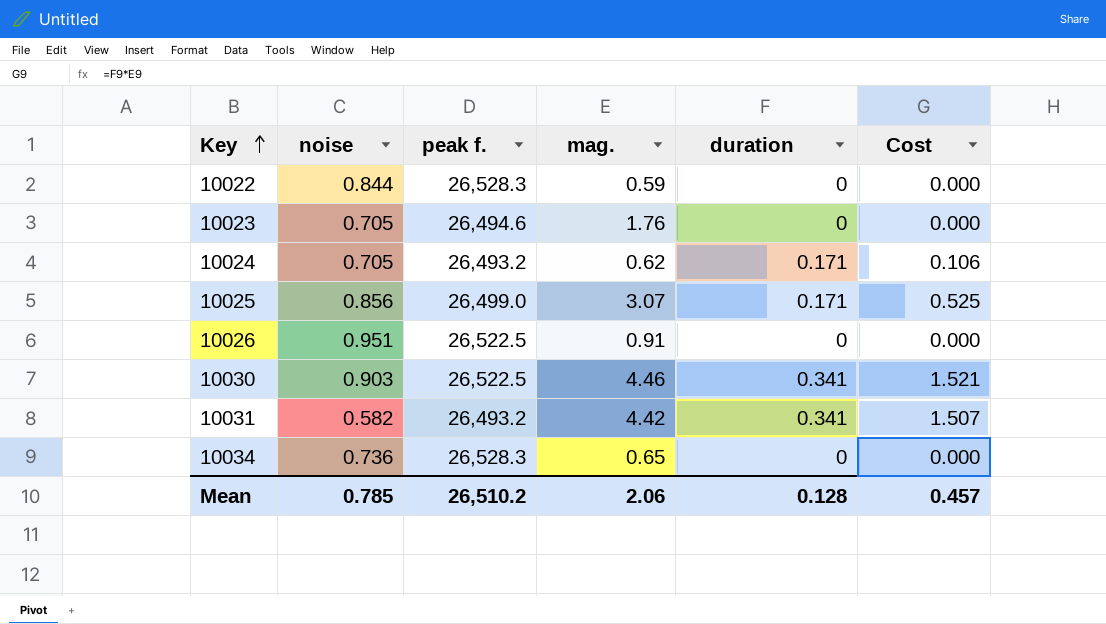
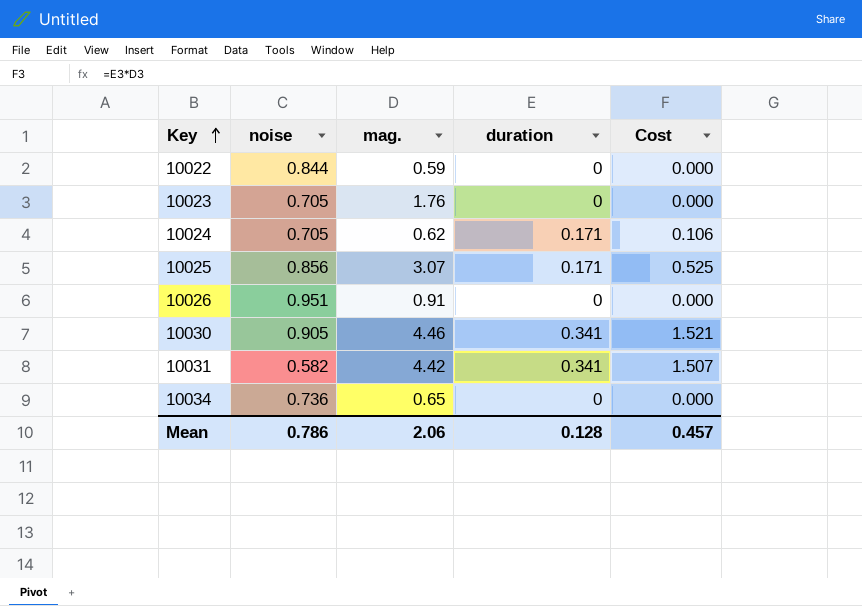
column peak f. | position: 3 -> none
10030 | noise: 0.903 -> 0.905
Mean | noise: 0.785 -> 0.786

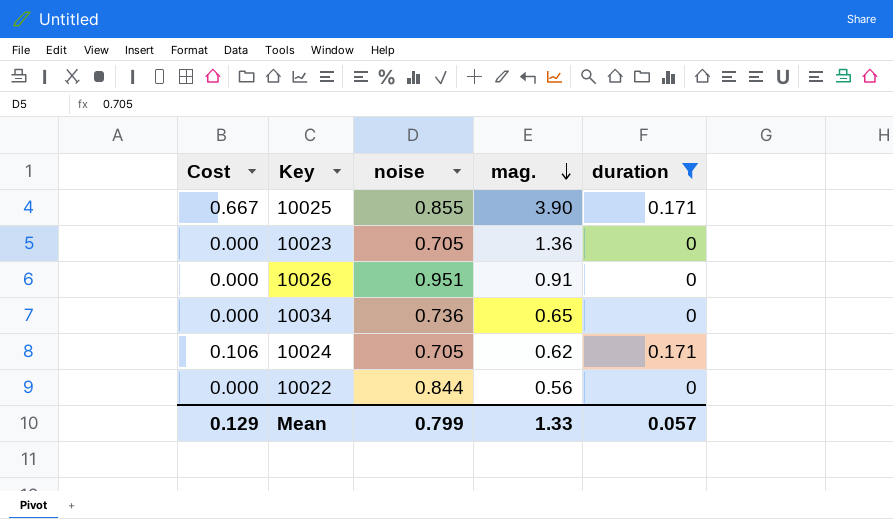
filter: none -> duration != 0.341
row order: Key ascending -> mag. descending
column Cost | position: 5 -> 1
10025 | Cost: 0.525 -> 0.667
10025 | noise: 0.856 -> 0.855
10025 | mag.: 3.07 -> 3.90
10023 | mag.: 1.76 -> 1.36
10022 | mag.: 0.59 -> 0.56
Mean | Cost: 0.457 -> 0.129
Mean | noise: 0.786 -> 0.799
Mean | mag.: 2.06 -> 1.33
Mean | duration: 0.128 -> 0.057

